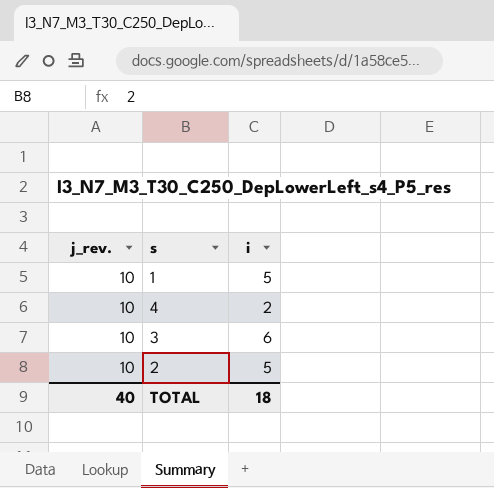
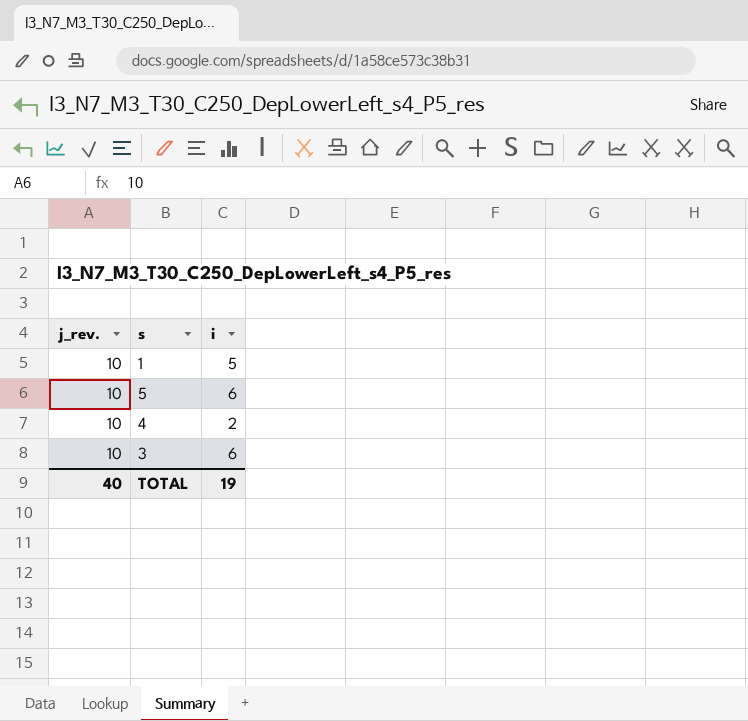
row 2: 10 | 5 -> none
row 5: none -> 10 | 6
TOTAL | i: 18 -> 19

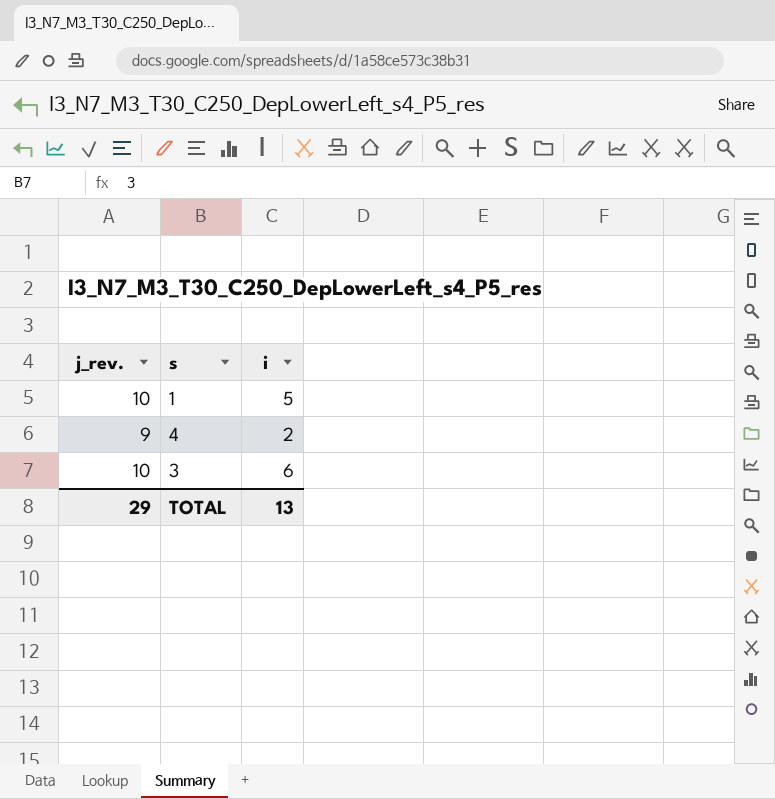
row 5: 10 | 6 -> none
4 | j_rev.: 10 -> 9
TOTAL | j_rev.: 40 -> 29
TOTAL | i: 19 -> 13

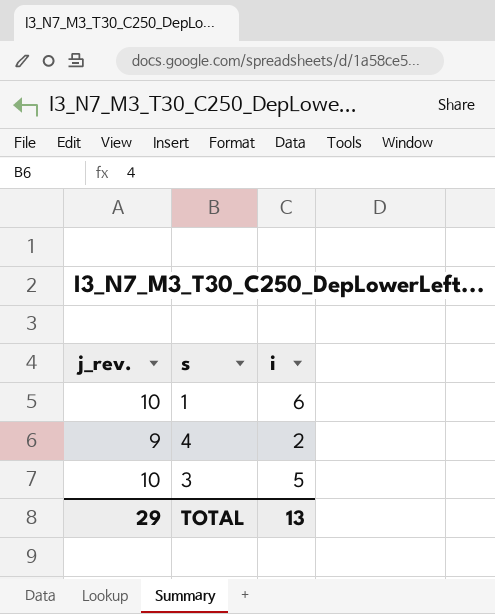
1 | i: 5 -> 6
3 | i: 6 -> 5

